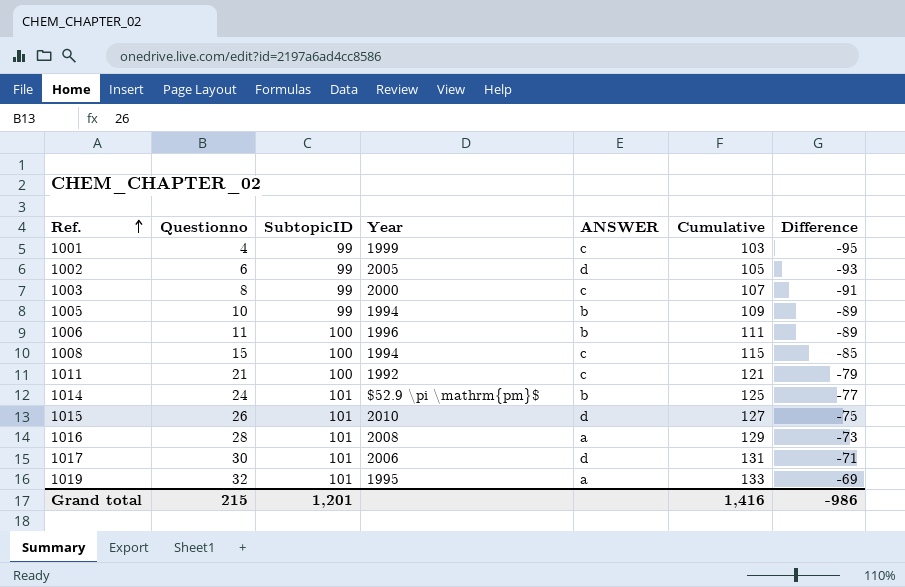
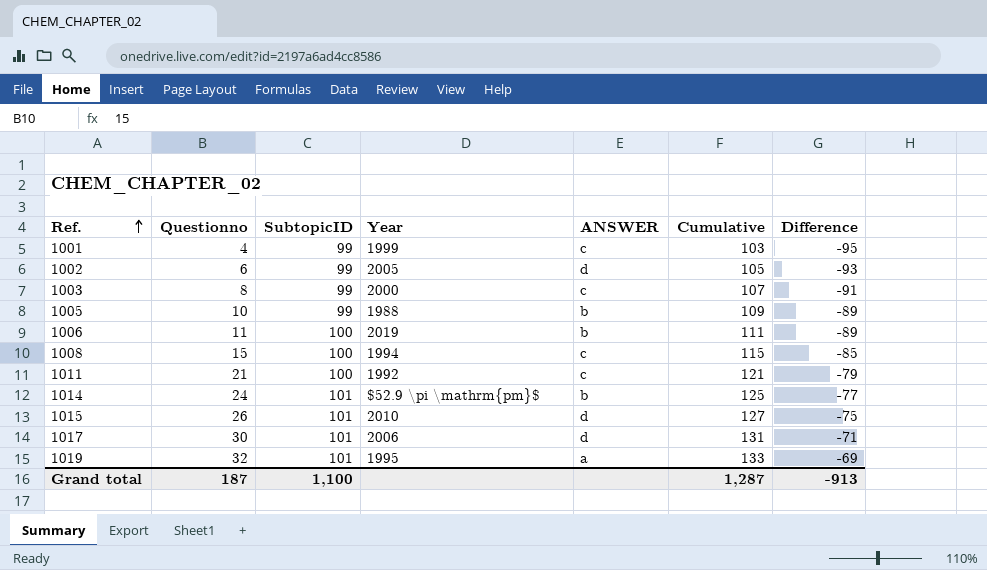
row 1016: 28 | 101 | 2008 | a | 129 | -73 -> none
1005 | Year: 1994 -> 1988
1006 | Year: 1996 -> 2019
Grand total | Questionno: 215 -> 187
Grand total | SubtopicID: 1,201 -> 1,100
Grand total | Cumulative: 1,416 -> 1,287
Grand total | Difference: -986 -> -913

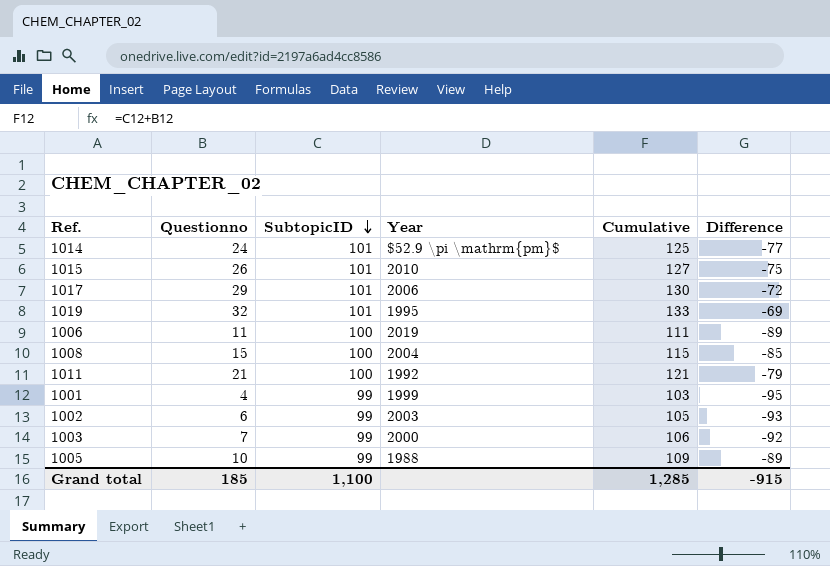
row order: Ref. ascending -> SubtopicID descending
column ANSWER | position: 5 -> none
1017 | Questionno: 30 -> 29
1017 | Cumulative: 131 -> 130
1017 | Difference: -71 -> -72
1008 | Year: 1994 -> 2004
1002 | Year: 2005 -> 2003
1003 | Questionno: 8 -> 7
1003 | Cumulative: 107 -> 106
1003 | Difference: -91 -> -92
Grand total | Questionno: 187 -> 185
Grand total | Cumulative: 1,287 -> 1,285
Grand total | Difference: -913 -> -915

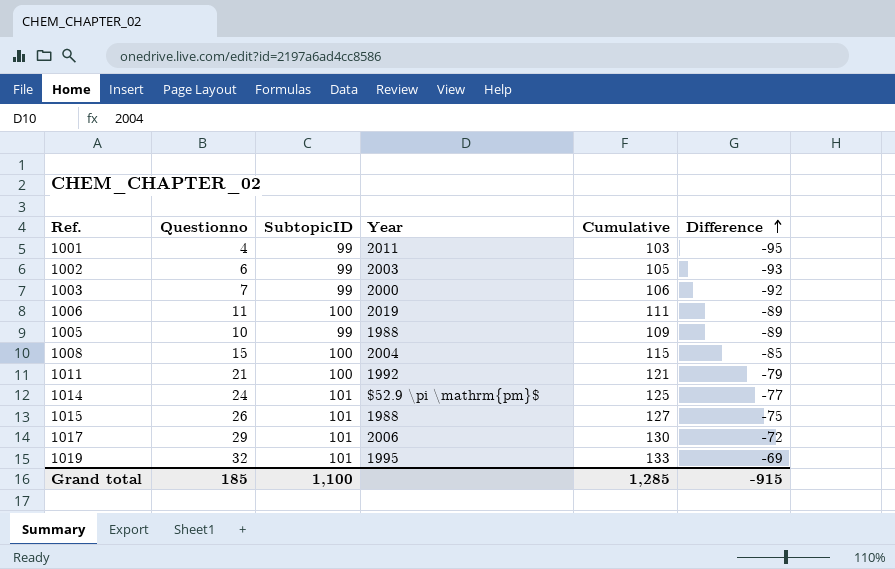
row order: SubtopicID descending -> Difference ascending
1001 | Year: 1999 -> 2011
1015 | Year: 2010 -> 1988

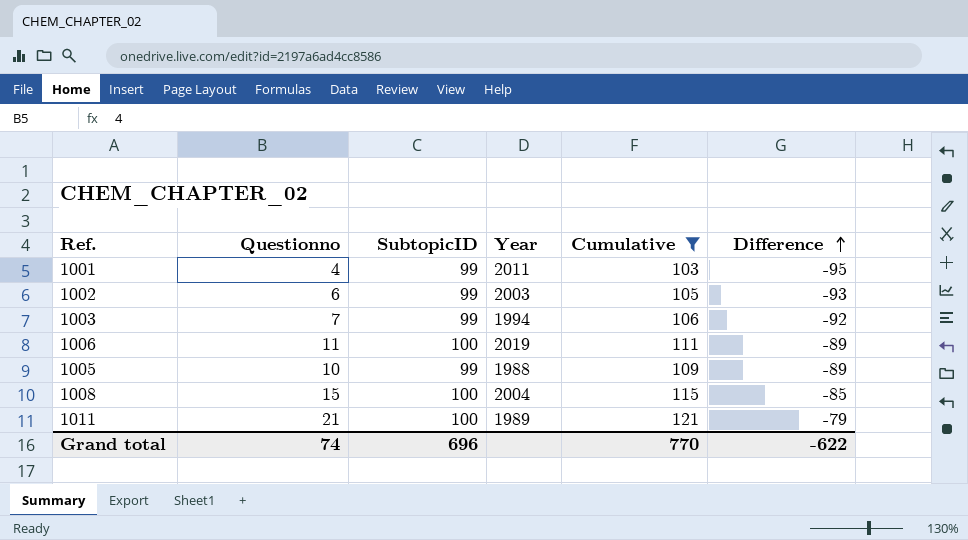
filter: none -> Cumulative <= 121
1003 | Year: 2000 -> 1994
1011 | Year: 1992 -> 1989
Grand total | Questionno: 185 -> 74
Grand total | SubtopicID: 1,100 -> 696
Grand total | Cumulative: 1,285 -> 770
Grand total | Difference: -915 -> -622

